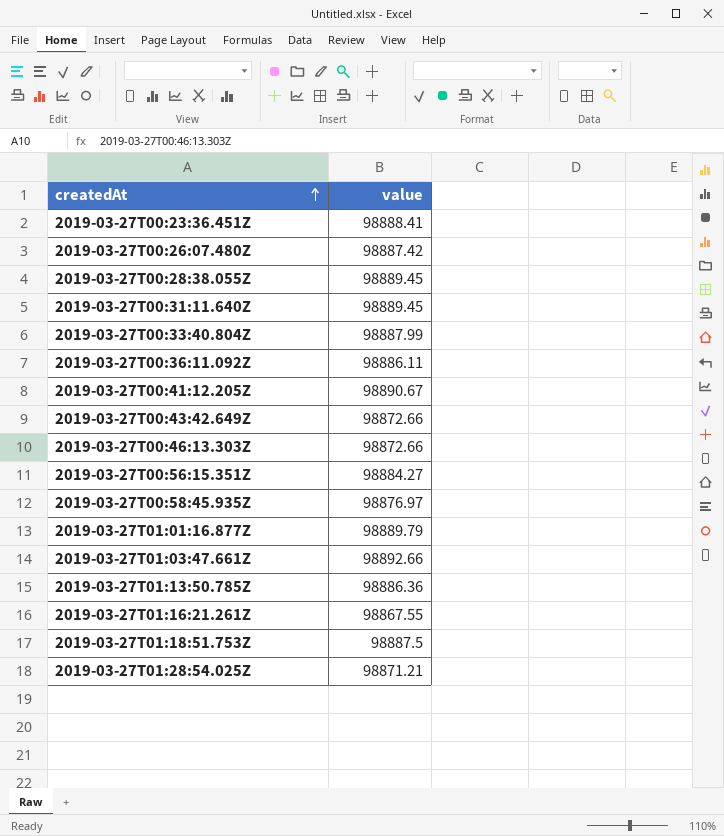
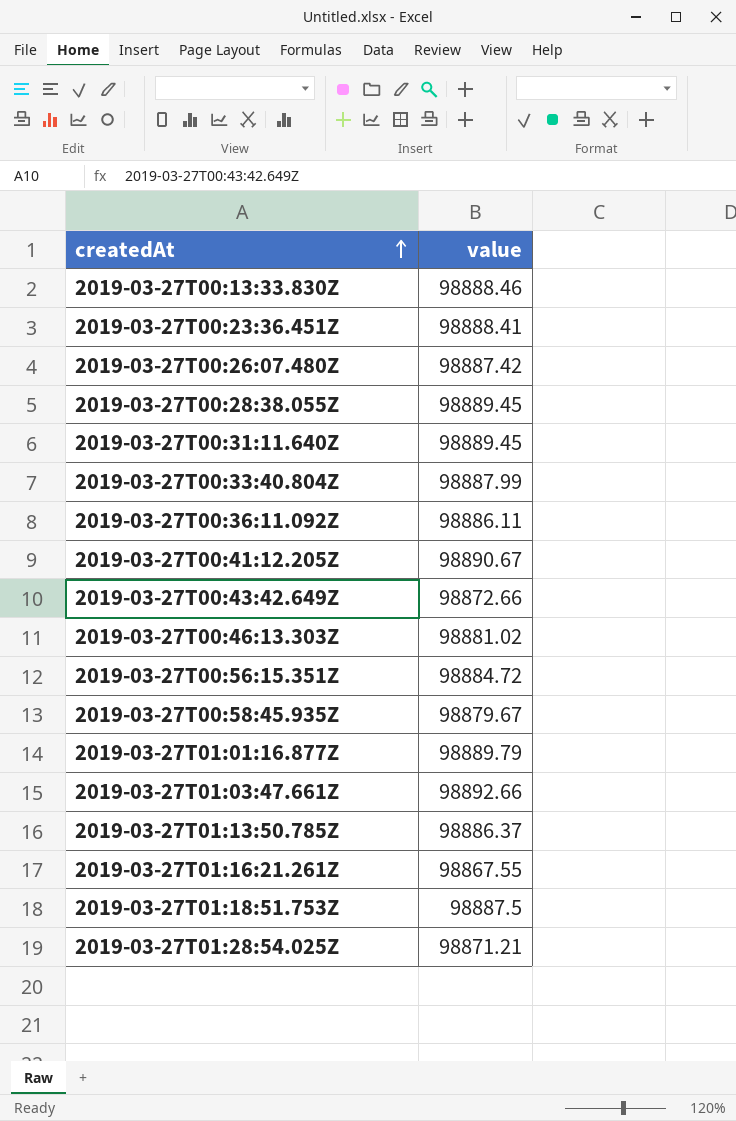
row 2019-03-27T00:13:33.830Z: none -> 98888.46
2019-03-27T00:46:13.303Z | value: 98872.66 -> 98881.02
2019-03-27T00:56:15.351Z | value: 98884.27 -> 98884.72
2019-03-27T00:58:45.935Z | value: 98876.97 -> 98879.67
2019-03-27T01:13:50.785Z | value: 98886.36 -> 98886.37

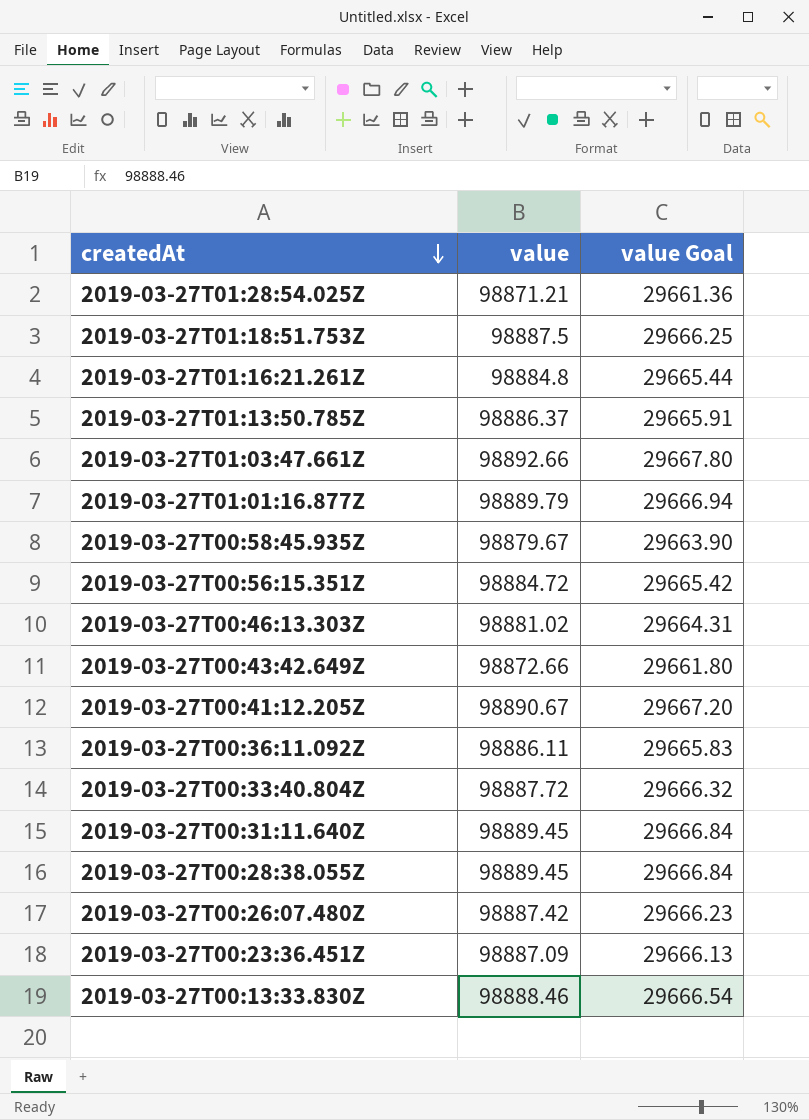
row order: createdAt ascending -> createdAt descending
column value Goal | formula: none -> [value] * 0.3
2019-03-27T01:16:21.261Z | value: 98867.55 -> 98884.8
2019-03-27T00:33:40.804Z | value: 98887.99 -> 98887.72
2019-03-27T00:23:36.451Z | value: 98888.41 -> 98887.09

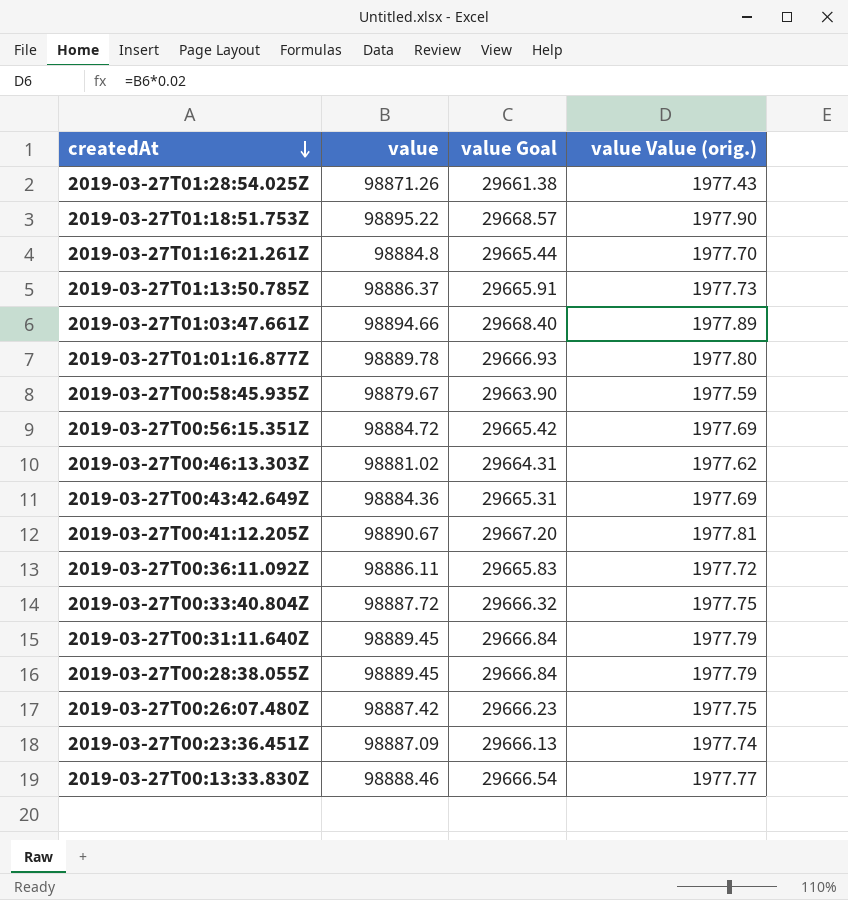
column value Value (orig.) | formula: none -> [value] * 0.02
2019-03-27T01:28:54.025Z | value: 98871.21 -> 98871.26
2019-03-27T01:28:54.025Z | value Goal: 29661.36 -> 29661.38
2019-03-27T01:18:51.753Z | value: 98887.5 -> 98895.22
2019-03-27T01:18:51.753Z | value Goal: 29666.25 -> 29668.57
2019-03-27T01:03:47.661Z | value: 98892.66 -> 98894.66
2019-03-27T01:03:47.661Z | value Goal: 29667.80 -> 29668.40
2019-03-27T01:01:16.877Z | value: 98889.79 -> 98889.78
2019-03-27T01:01:16.877Z | value Goal: 29666.94 -> 29666.93
2019-03-27T00:43:42.649Z | value: 98872.66 -> 98884.36
2019-03-27T00:43:42.649Z | value Goal: 29661.80 -> 29665.31

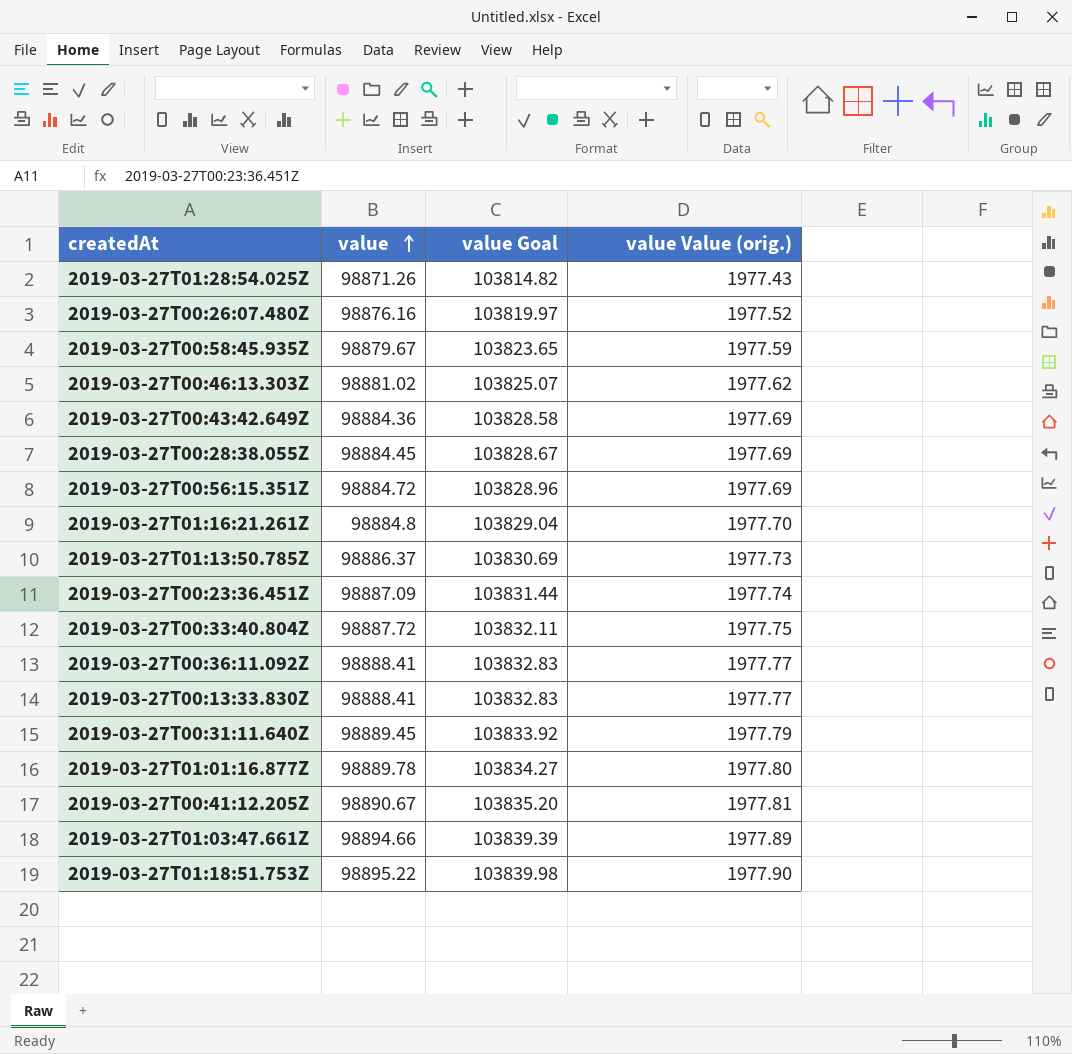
row order: createdAt descending -> value ascending
column value Goal | formula: [value] * 0.3 -> [value] * 1.05
2019-03-27T00:26:07.480Z | value: 98887.42 -> 98876.16
2019-03-27T00:26:07.480Z | value Value (orig.): 1977.75 -> 1977.52
2019-03-27T00:28:38.055Z | value: 98889.45 -> 98884.45
2019-03-27T00:28:38.055Z | value Value (orig.): 1977.79 -> 1977.69
2019-03-27T00:36:11.092Z | value: 98886.11 -> 98888.41
2019-03-27T00:36:11.092Z | value Value (orig.): 1977.72 -> 1977.77
2019-03-27T00:13:33.830Z | value: 98888.46 -> 98888.41

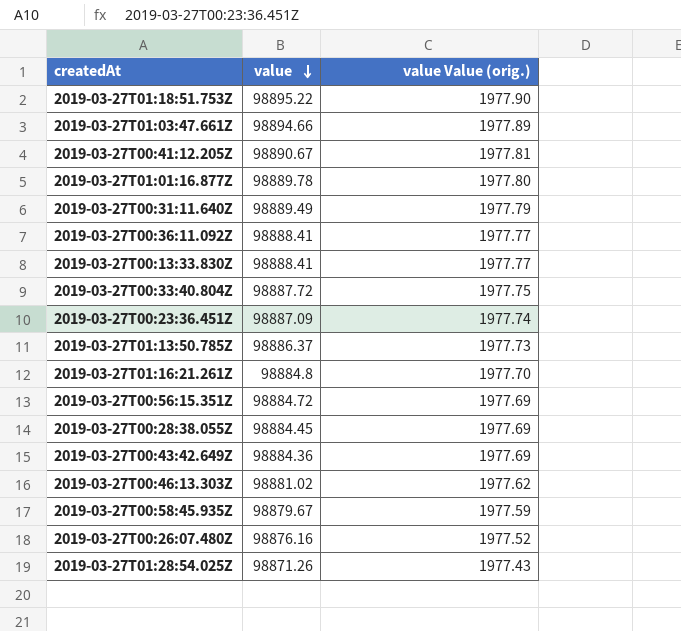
row order: value ascending -> value descending
column value Goal | formula: [value] * 1.05 -> none
2019-03-27T00:31:11.640Z | value: 98889.45 -> 98889.49

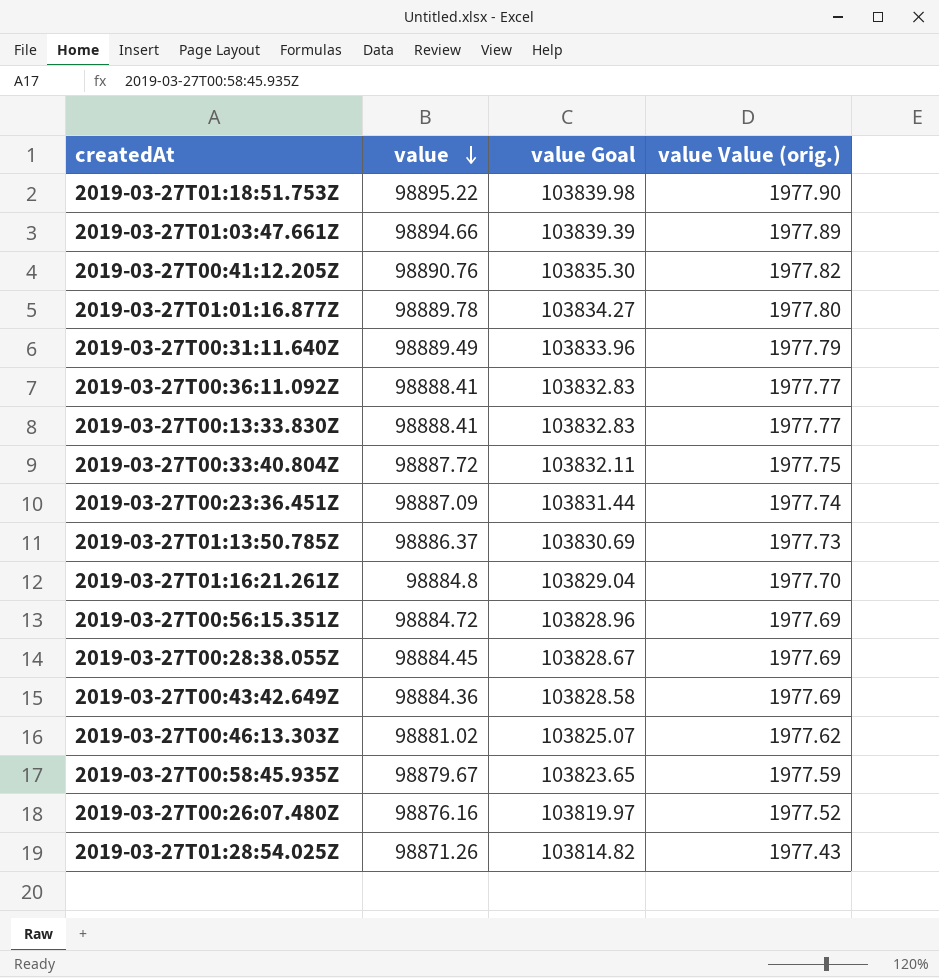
column value Goal | formula: none -> [value] * 1.05
2019-03-27T00:41:12.205Z | value: 98890.67 -> 98890.76
2019-03-27T00:41:12.205Z | value Value (orig.): 1977.81 -> 1977.82

